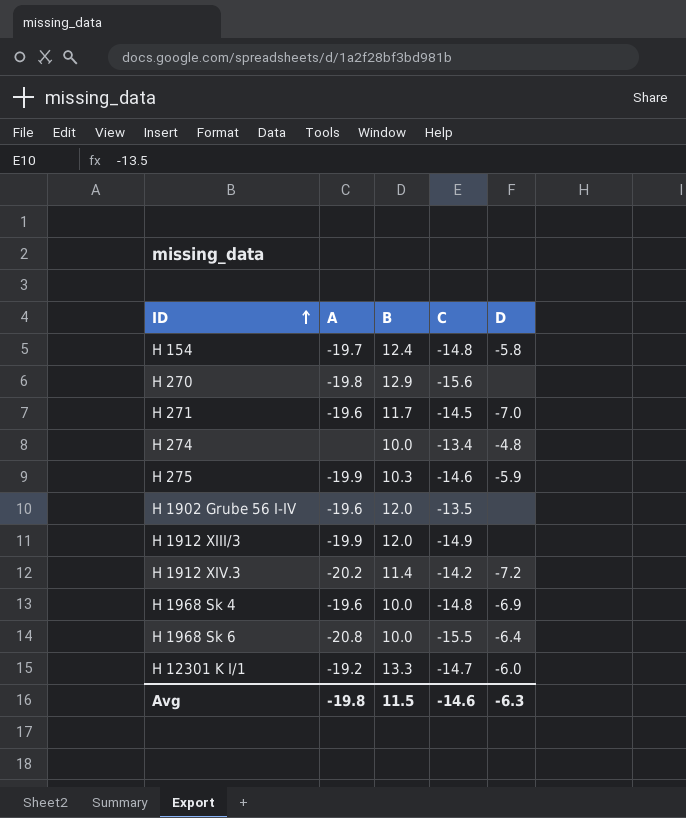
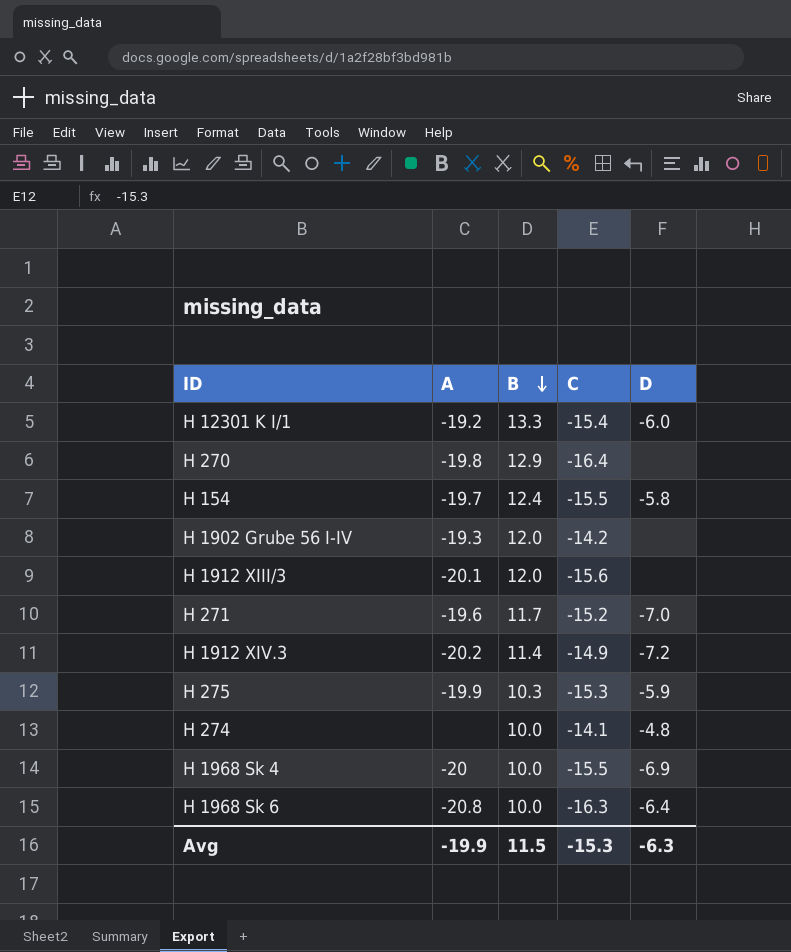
row order: ID ascending -> B descending
H 12301 K I/1 | C: -14.7 -> -15.4
H 270 | C: -15.6 -> -16.4
H 154 | C: -14.8 -> -15.5
H 1902 Grube 56 I-IV | A: -19.6 -> -19.3
H 1902 Grube 56 I-IV | C: -13.5 -> -14.2
H 1912 XIII/3 | A: -19.9 -> -20.1
H 1912 XIII/3 | C: -14.9 -> -15.6
H 271 | C: -14.5 -> -15.2
H 1912 XIV.3 | C: -14.2 -> -14.9
H 275 | C: -14.6 -> -15.3
H 274 | C: -13.4 -> -14.1
H 1968 Sk 4 | A: -19.6 -> -20
H 1968 Sk 4 | C: -14.8 -> -15.5
H 1968 Sk 6 | C: -15.5 -> -16.3
Avg | A: -19.8 -> -19.9
Avg | C: -14.6 -> -15.3

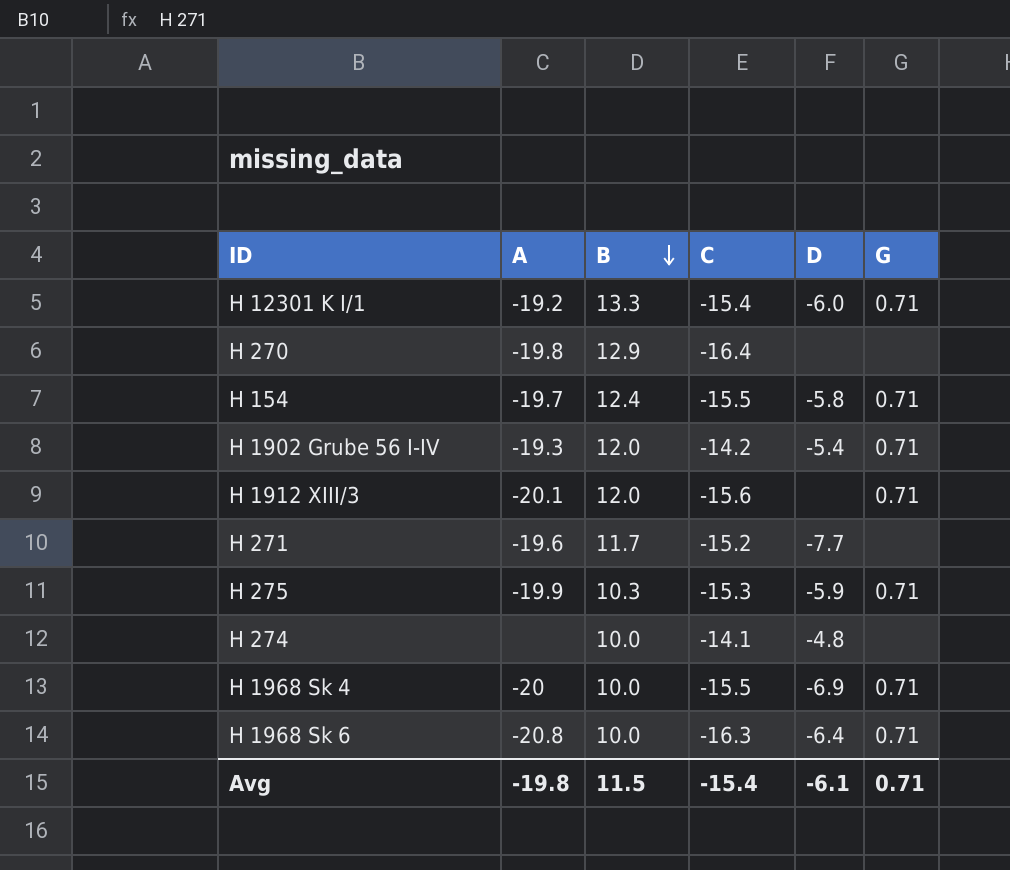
column G | position: none -> 6
row H 1912 XIV.3: -20.2 | 11.4 | -14.9 | -7.2 -> none
H 1902 Grube 56 I-IV | D: none -> -5.4
H 271 | D: -7.0 -> -7.7
Avg | A: -19.9 -> -19.8
Avg | C: -15.3 -> -15.4
Avg | D: -6.3 -> -6.1

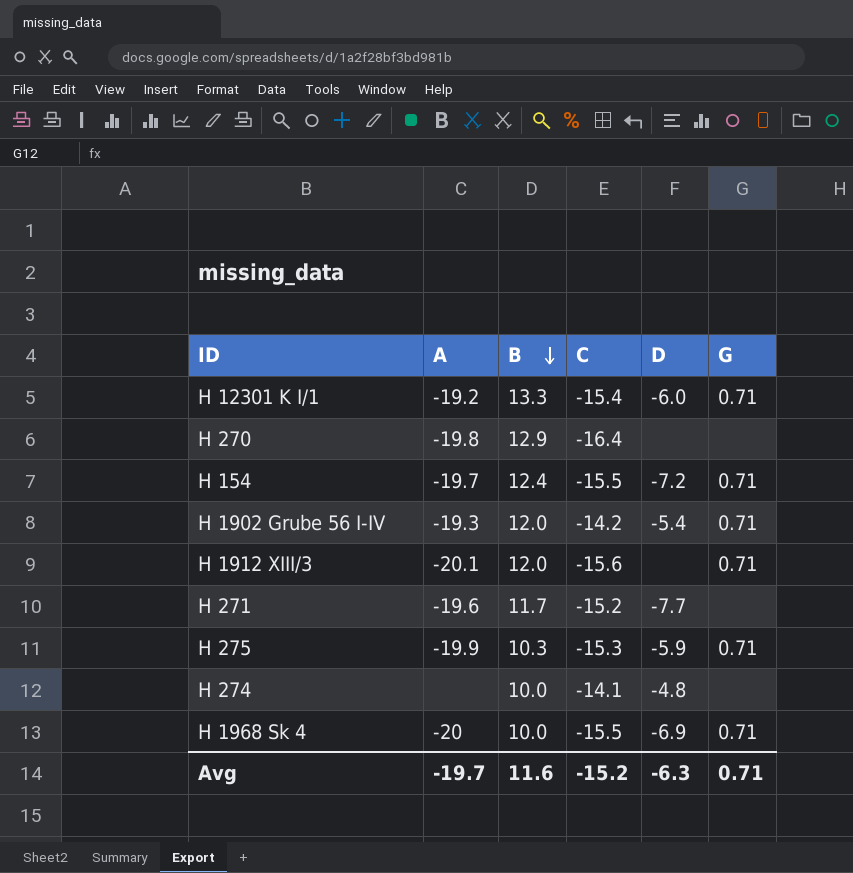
row H 1968 Sk 6: -20.8 | 10.0 | -16.3 | -6.4 | 0.71 -> none
H 154 | D: -5.8 -> -7.2
Avg | A: -19.8 -> -19.7
Avg | B: 11.5 -> 11.6
Avg | C: -15.4 -> -15.2
Avg | D: -6.1 -> -6.3

